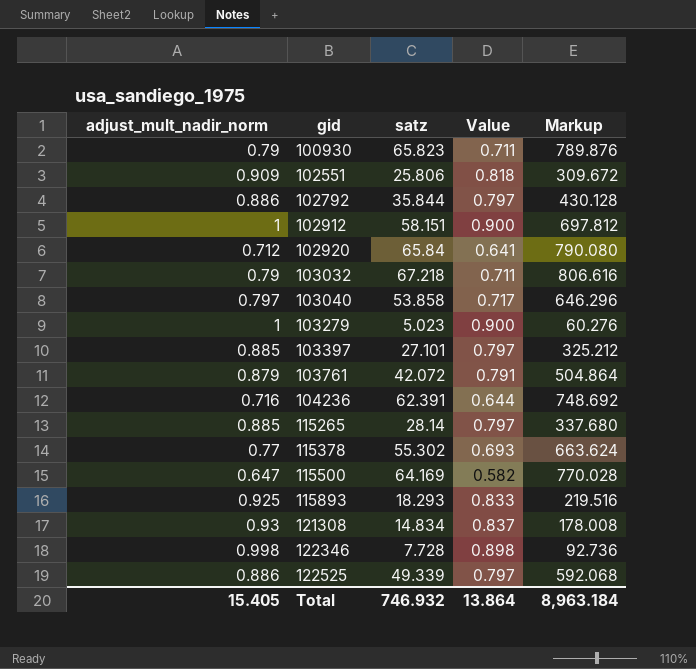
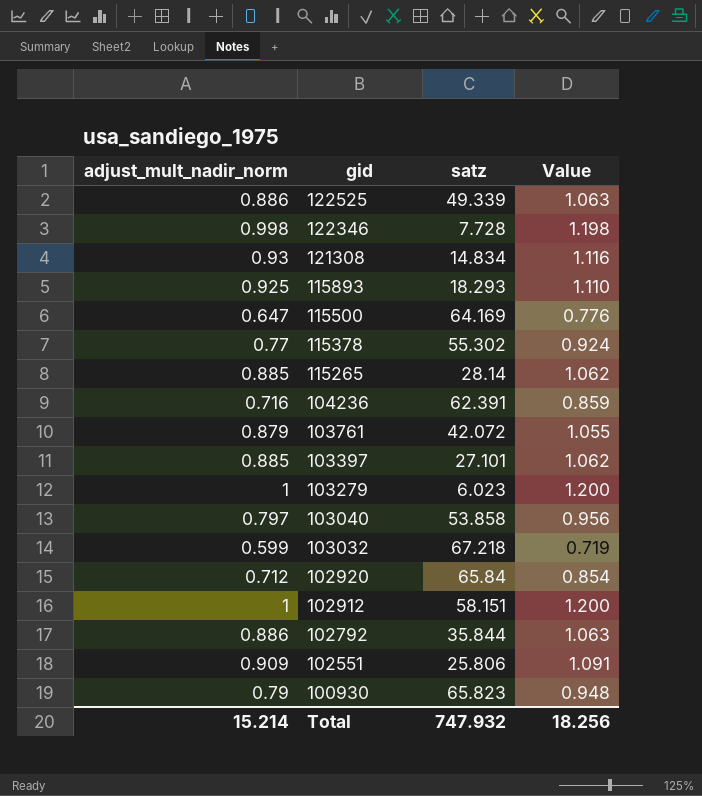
row order: gid ascending -> gid descending
column Markup | formula: [satz] * 12 -> none
column Value | formula: [adjust_mult_nadir_norm] * 0.9 -> [adjust_mult_nadir_norm] * 1.2
103279 | satz: 5.023 -> 6.023
103032 | adjust_mult_nadir_norm: 0.79 -> 0.599
Total | adjust_mult_nadir_norm: 15.405 -> 15.214
Total | satz: 746.932 -> 747.932
Total | Value: 13.864 -> 18.256

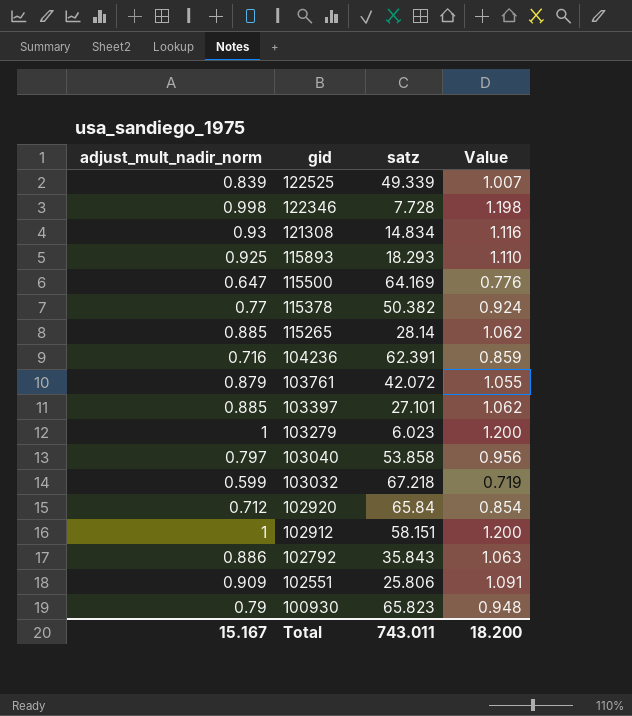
122525 | adjust_mult_nadir_norm: 0.886 -> 0.839
122525 | Value: 1.063 -> 1.007
115378 | satz: 55.302 -> 50.382
102792 | satz: 35.844 -> 35.843
Total | adjust_mult_nadir_norm: 15.214 -> 15.167
Total | satz: 747.932 -> 743.011
Total | Value: 18.256 -> 18.200

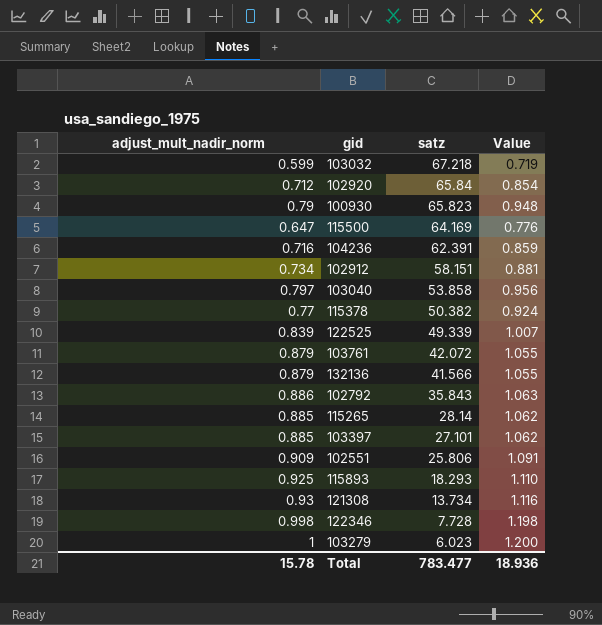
row order: gid descending -> satz descending
102912 | adjust_mult_nadir_norm: 1 -> 0.734
102912 | Value: 1.200 -> 0.881
row 132136: none -> 0.879 | 41.566 | 1.055
121308 | satz: 14.834 -> 13.734
Total | adjust_mult_nadir_norm: 15.167 -> 15.78
Total | satz: 743.011 -> 783.477
Total | Value: 18.200 -> 18.936

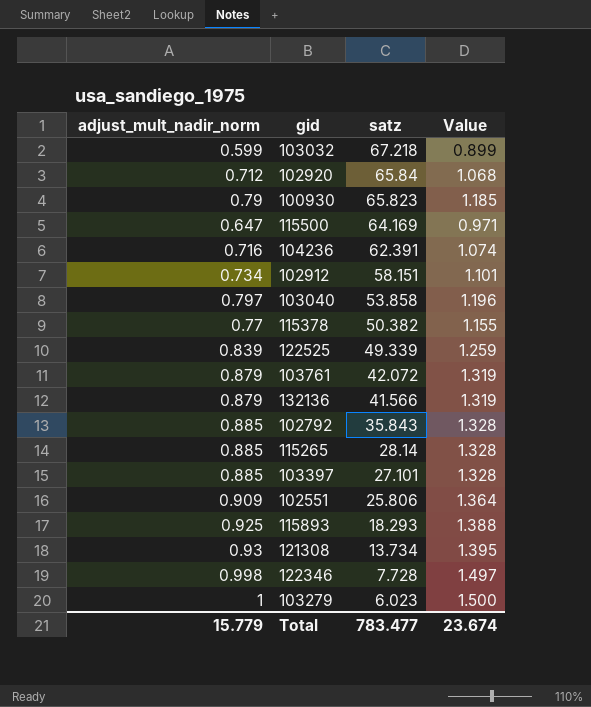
column Value | formula: [adjust_mult_nadir_norm] * 1.2 -> [adjust_mult_nadir_norm] * 1.5
102792 | adjust_mult_nadir_norm: 0.886 -> 0.885
Total | adjust_mult_nadir_norm: 15.78 -> 15.779
Total | Value: 18.936 -> 23.674

